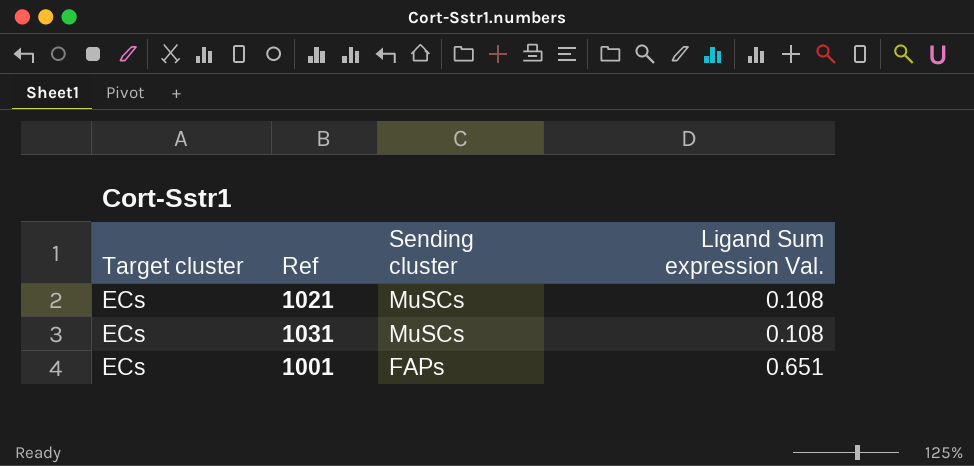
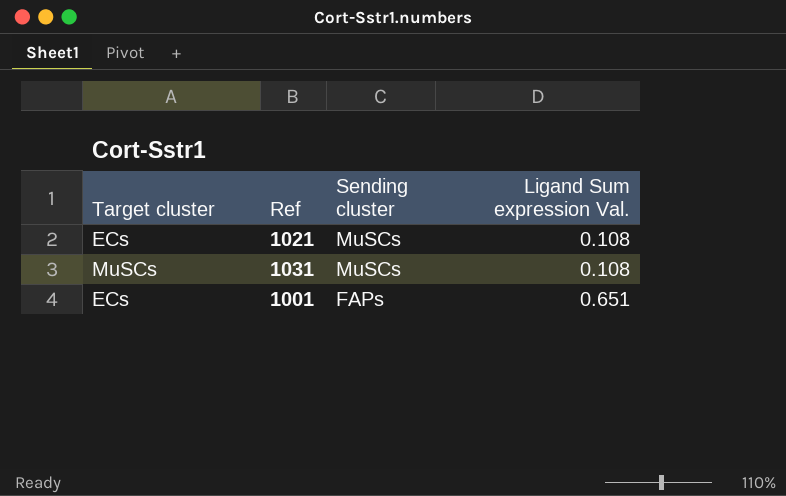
1031 | Target cluster: ECs -> MuSCs

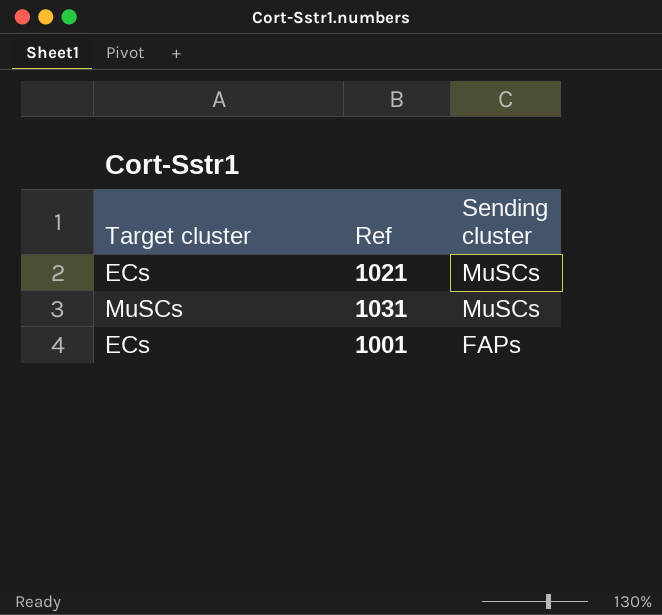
column Ligand Sum expression Val. | position: 4 -> none

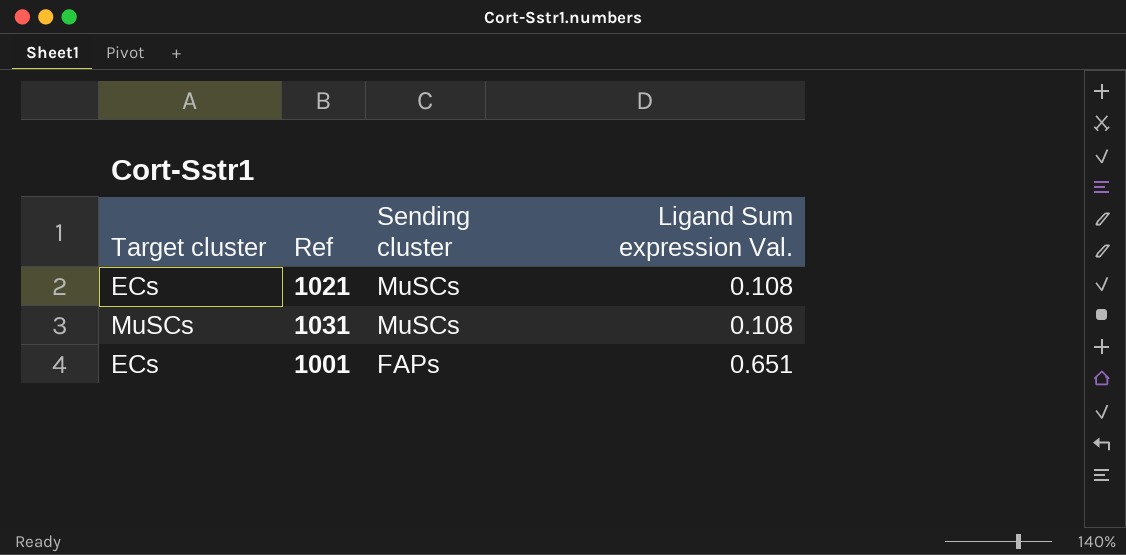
column Ligand Sum expression Val. | position: none -> 4

